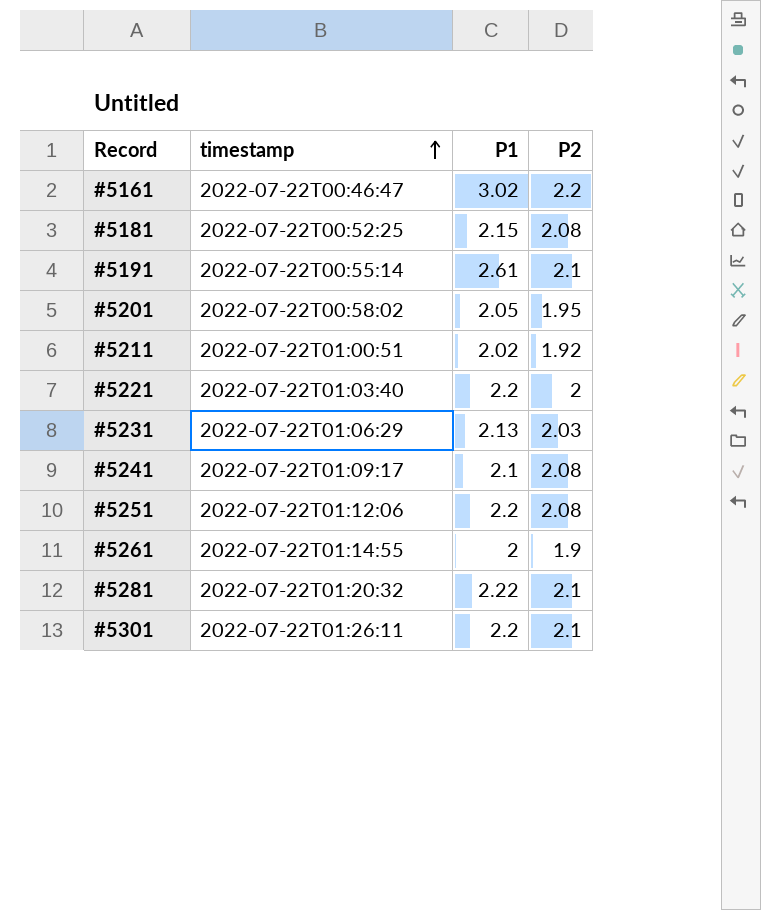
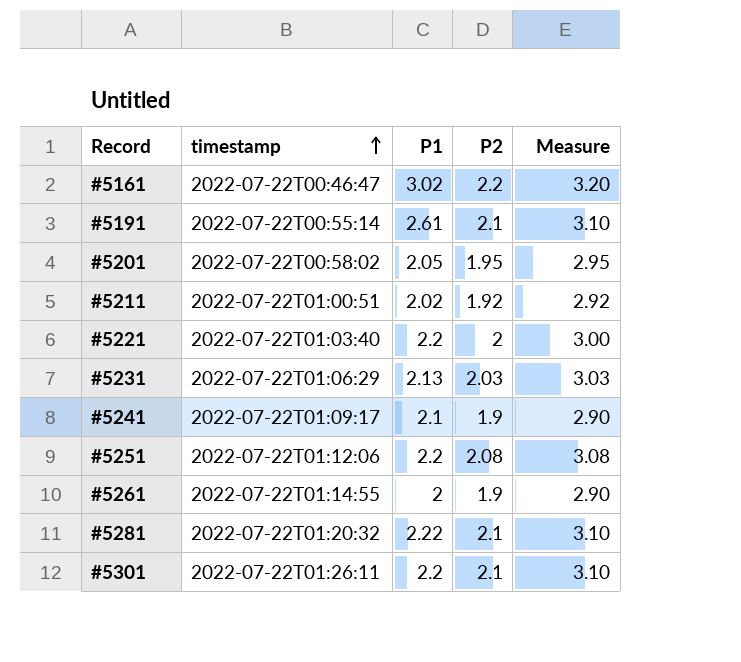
column Measure | formula: none -> [P2] + 1
row #5181: 2022-07-22T00:52:25 | 2.15 | 2.08 -> none
#5241 | P2: 2.08 -> 1.9

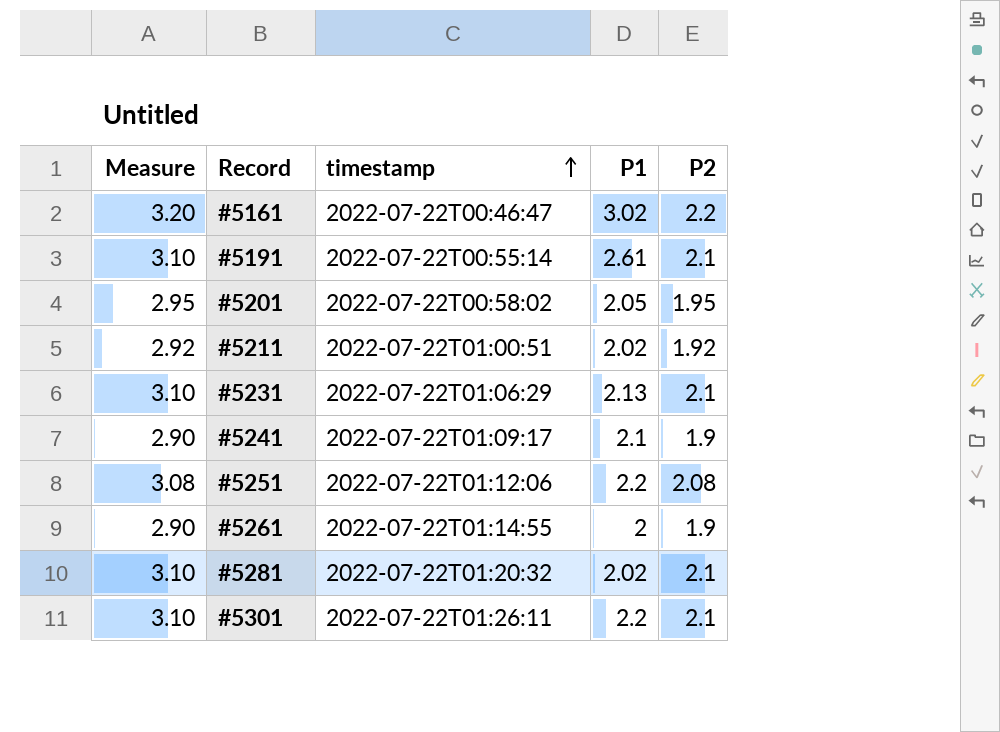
column Measure | position: 5 -> 1
row #5221: 2022-07-22T01:03:40 | 2.2 | 2 | 3.00 -> none
#5231 | Measure: 3.03 -> 3.10
#5231 | P2: 2.03 -> 2.1
#5281 | P1: 2.22 -> 2.02

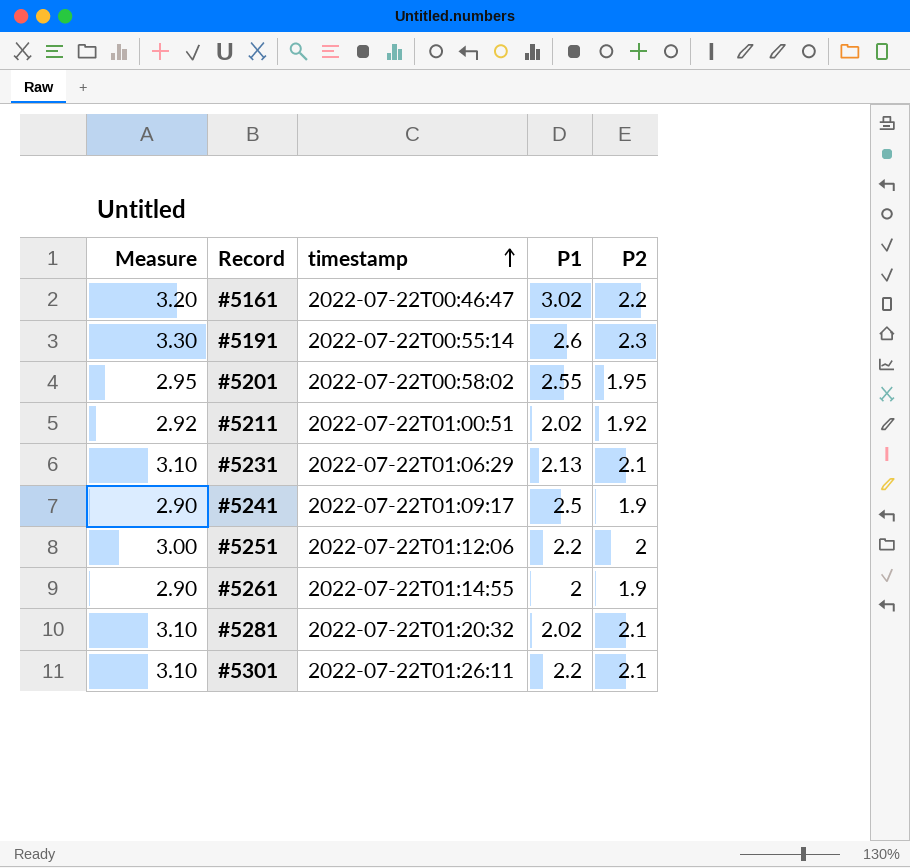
#5191 | Measure: 3.10 -> 3.30
#5191 | P1: 2.61 -> 2.6
#5191 | P2: 2.1 -> 2.3
#5201 | P1: 2.05 -> 2.55
#5241 | P1: 2.1 -> 2.5
#5251 | Measure: 3.08 -> 3.00
#5251 | P2: 2.08 -> 2

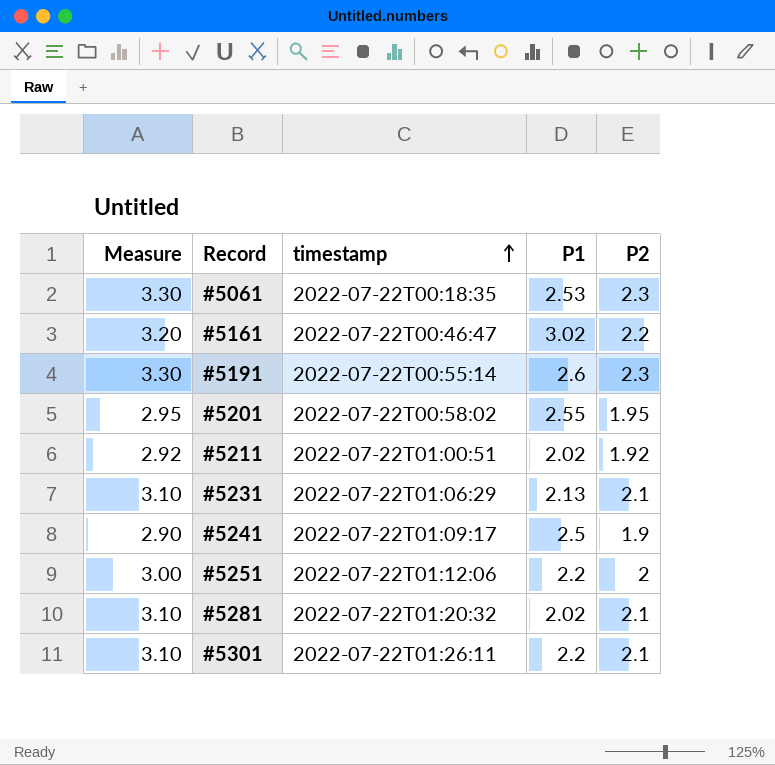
row #5261: 2.90 | 2022-07-22T01:14:55 | 2 | 1.9 -> none
row #5061: none -> 3.30 | 2022-07-22T00:18:35 | 2.53 | 2.3

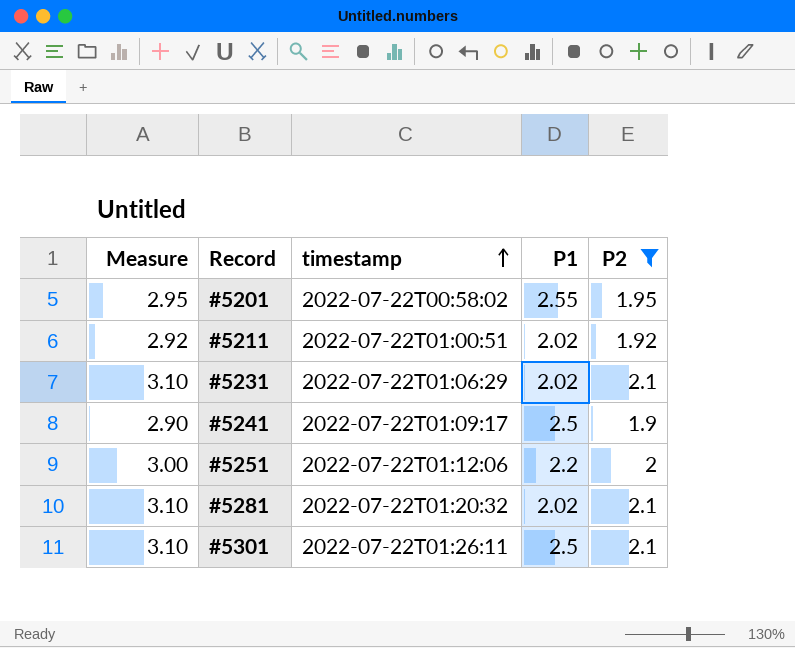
filter: none -> P2 <= 2.1
#5231 | P1: 2.13 -> 2.02
#5301 | P1: 2.2 -> 2.5

